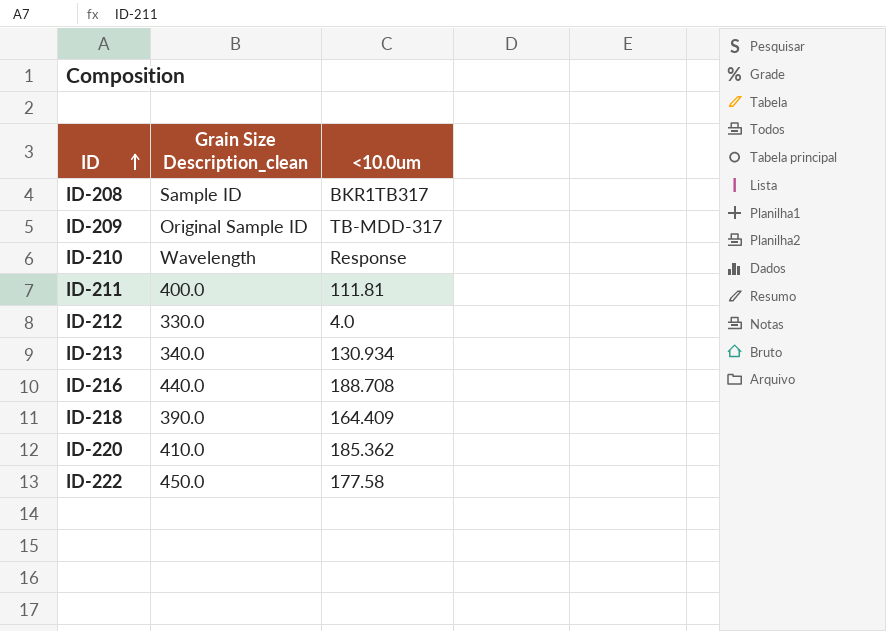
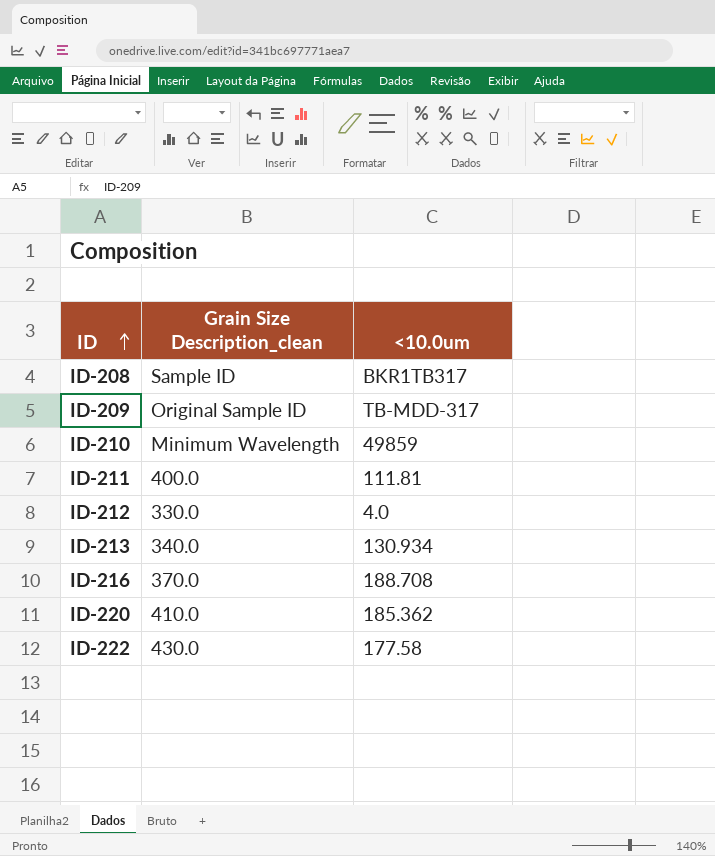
row ID-218: 390.0 | 164.409 -> none
ID-210 | Grain Size Description_clean: Wavelength -> Minimum Wavelength
ID-210 | <10.0um: Response -> 49859
ID-216 | Grain Size Description_clean: 440.0 -> 370.0
ID-222 | Grain Size Description_clean: 450.0 -> 430.0

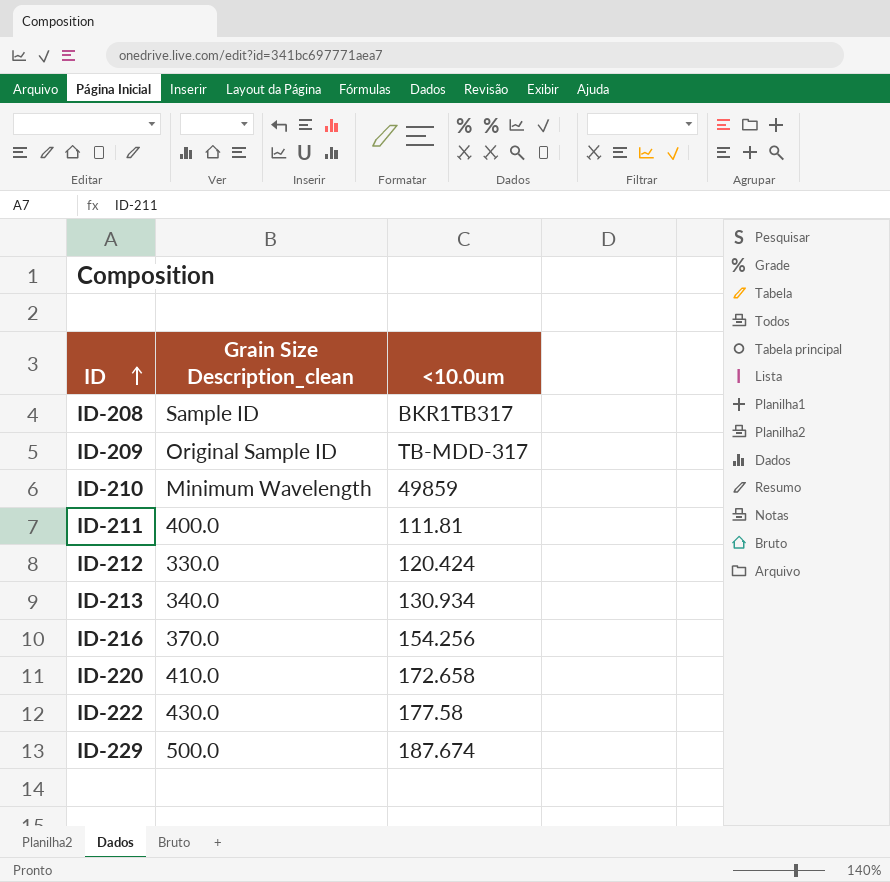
ID-212 | <10.0um: 4.0 -> 120.424
ID-216 | <10.0um: 188.708 -> 154.256
ID-220 | <10.0um: 185.362 -> 172.658
row ID-229: none -> 500.0 | 187.674

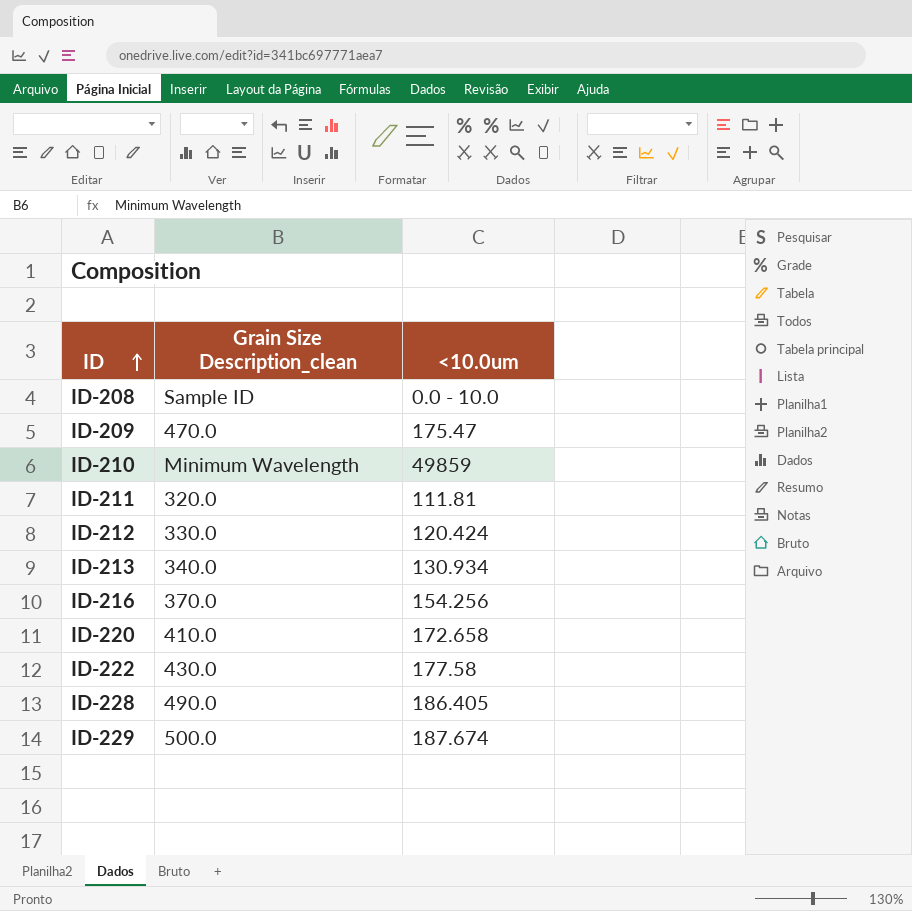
ID-208 | <10.0um: BKR1TB317 -> 0.0 - 10.0
ID-209 | Grain Size Description_clean: Original Sample ID -> 470.0
ID-209 | <10.0um: TB-MDD-317 -> 175.47
ID-211 | Grain Size Description_clean: 400.0 -> 320.0
row ID-228: none -> 490.0 | 186.405

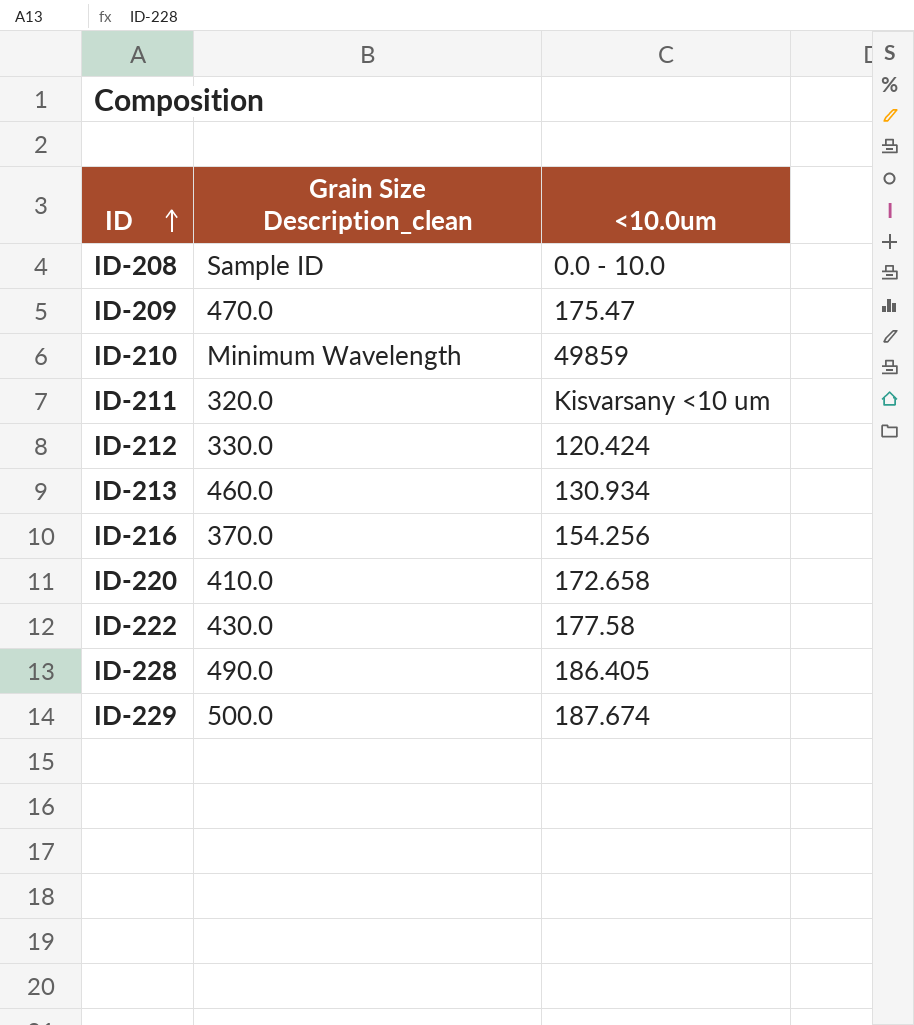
ID-211 | <10.0um: 111.81 -> Kisvarsany <10 um
ID-213 | Grain Size Description_clean: 340.0 -> 460.0

